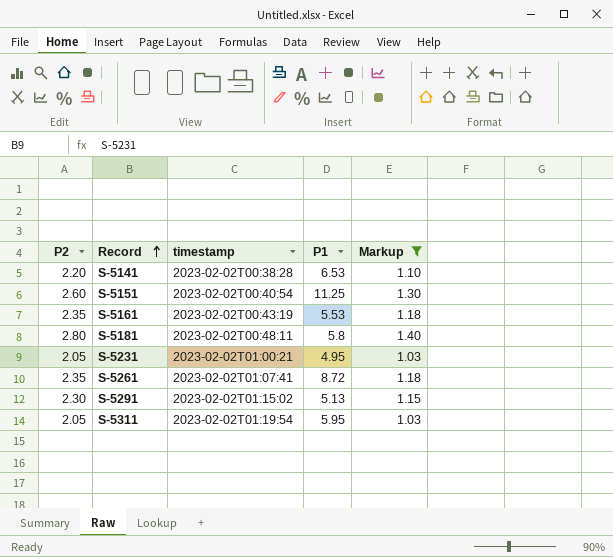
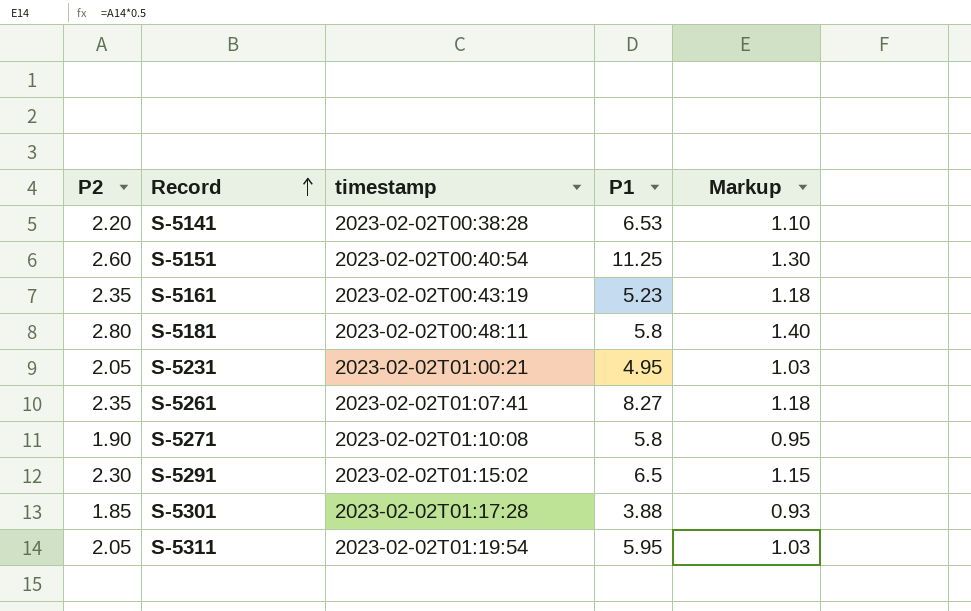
filter: Markup >= 1.03 -> none
S-5161 | P1: 5.53 -> 5.23
S-5261 | P1: 8.72 -> 8.27
S-5291 | P1: 5.13 -> 6.5

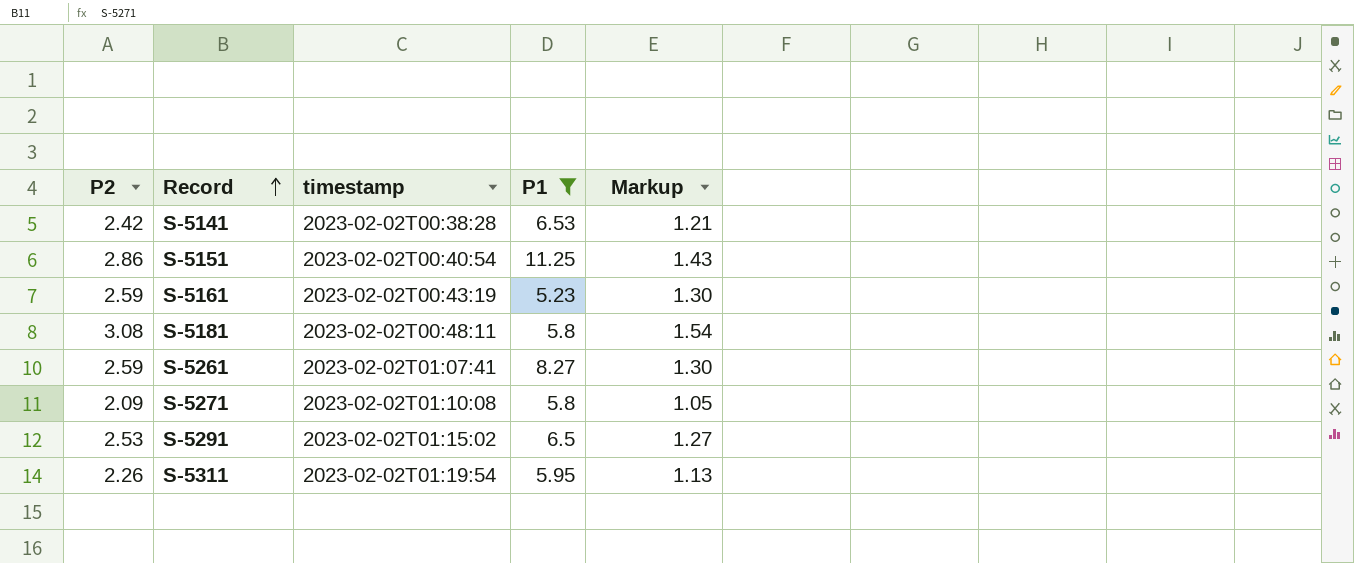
filter: none -> P1 >= 5.23
S-5141 | P2: 2.20 -> 2.42
S-5141 | Markup: 1.10 -> 1.21
S-5151 | P2: 2.60 -> 2.86
S-5151 | Markup: 1.30 -> 1.43
S-5161 | P2: 2.35 -> 2.59
S-5161 | Markup: 1.18 -> 1.30
S-5181 | P2: 2.80 -> 3.08
S-5181 | Markup: 1.40 -> 1.54
S-5261 | P2: 2.35 -> 2.59
S-5261 | Markup: 1.18 -> 1.30
S-5271 | P2: 1.90 -> 2.09
S-5271 | Markup: 0.95 -> 1.05
S-5291 | P2: 2.30 -> 2.53
S-5291 | Markup: 1.15 -> 1.27
S-5311 | P2: 2.05 -> 2.26
S-5311 | Markup: 1.03 -> 1.13

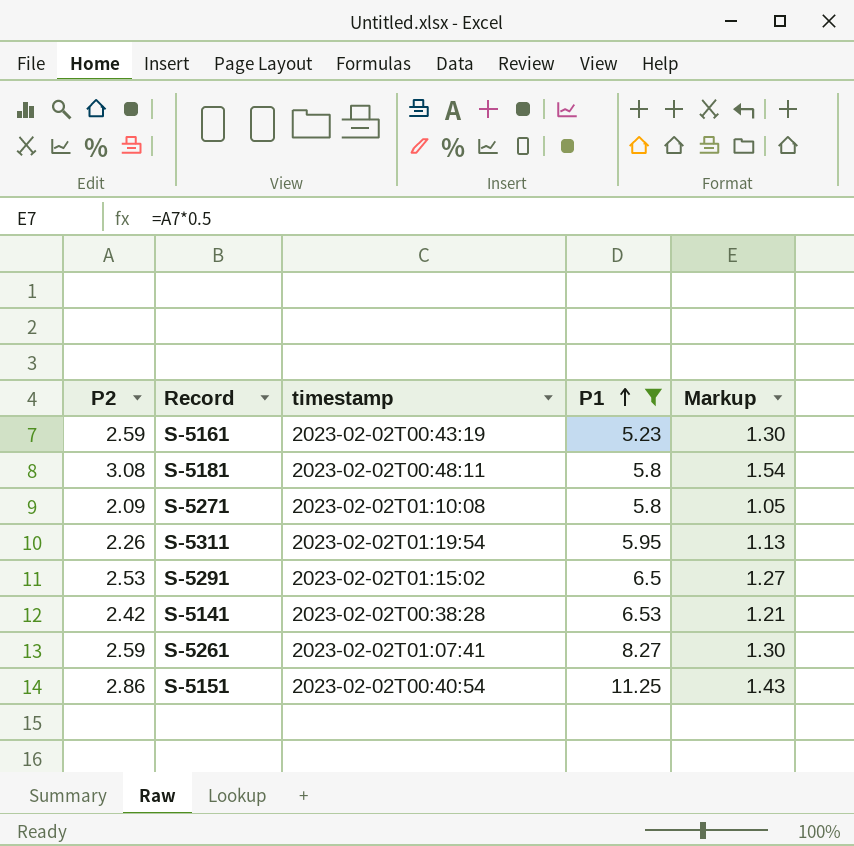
row order: Record ascending -> P1 ascending

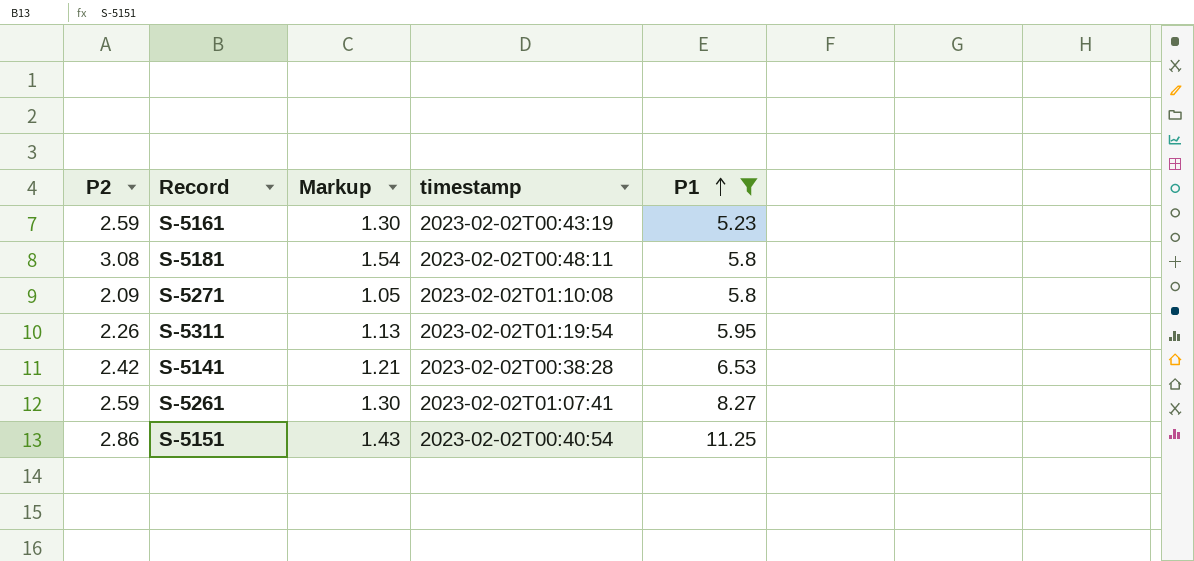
column Markup | position: 5 -> 3
row S-5291: 2.53 | 2023-02-02T01:15:02 | 6.5 | 1.27 -> none

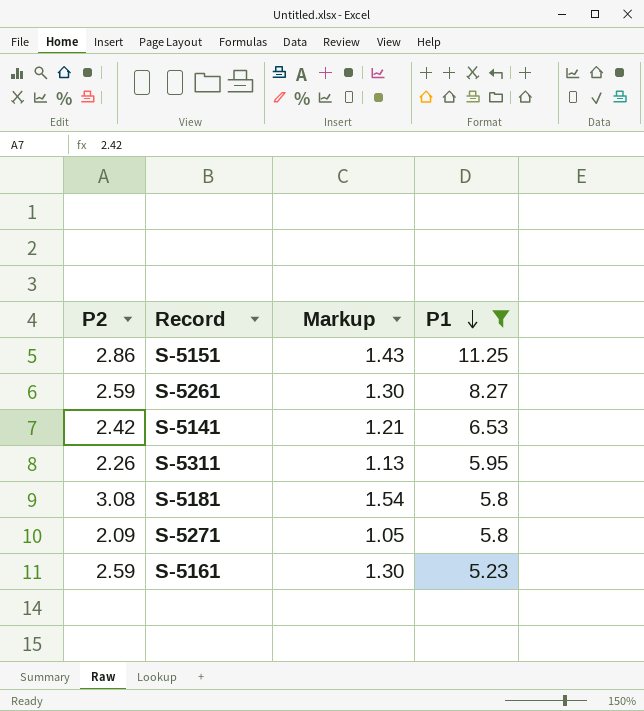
row order: P1 ascending -> P1 descending
column timestamp | position: 4 -> none

